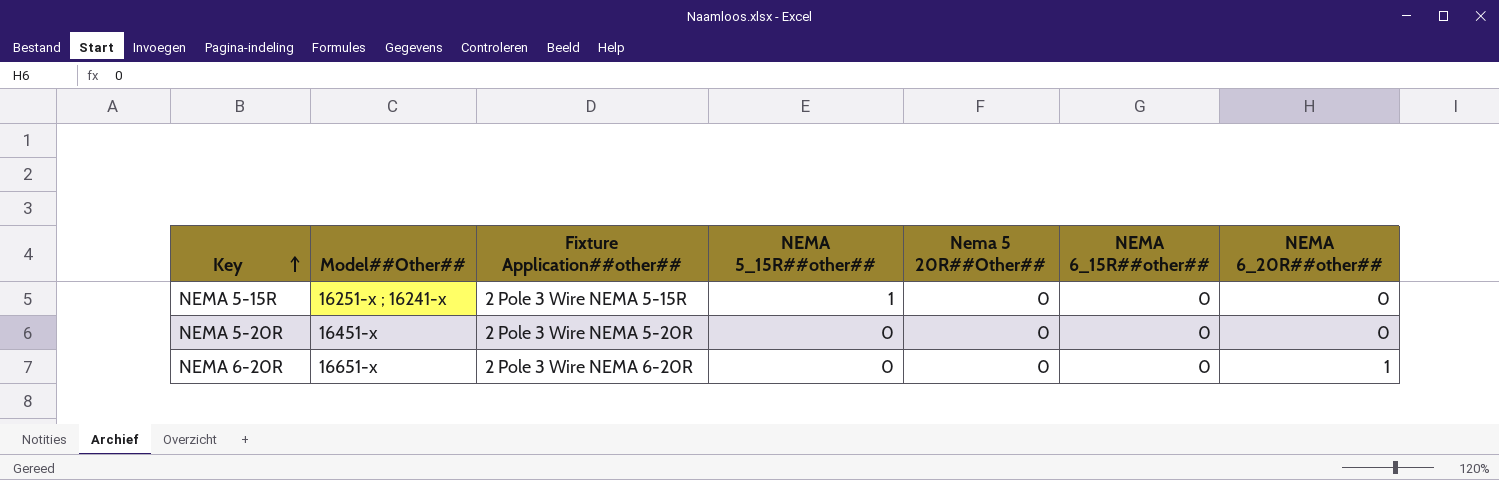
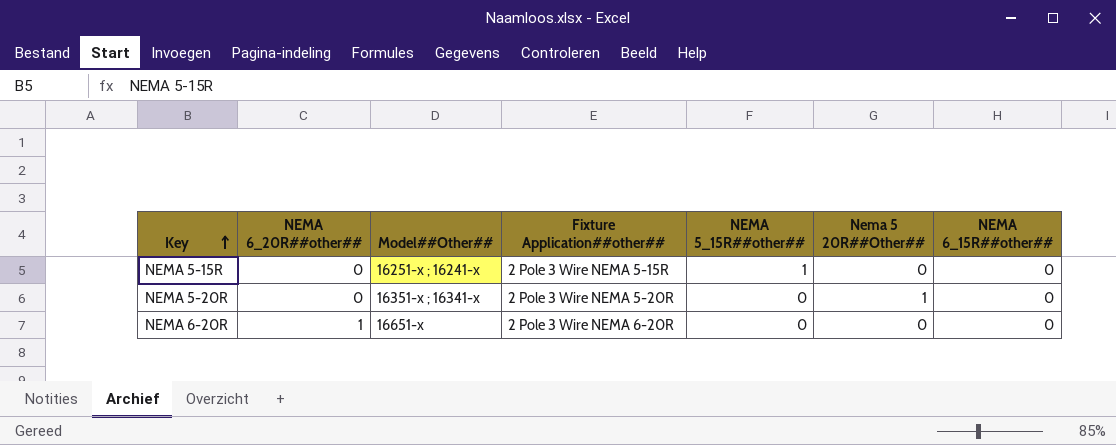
column NEMA 6_20R##other## | position: 7 -> 2
NEMA 5-20R | Model##Other##: 16451-x -> 16351-x ; 16341-x
NEMA 5-20R | Nema 5 20R##Other##: 0 -> 1

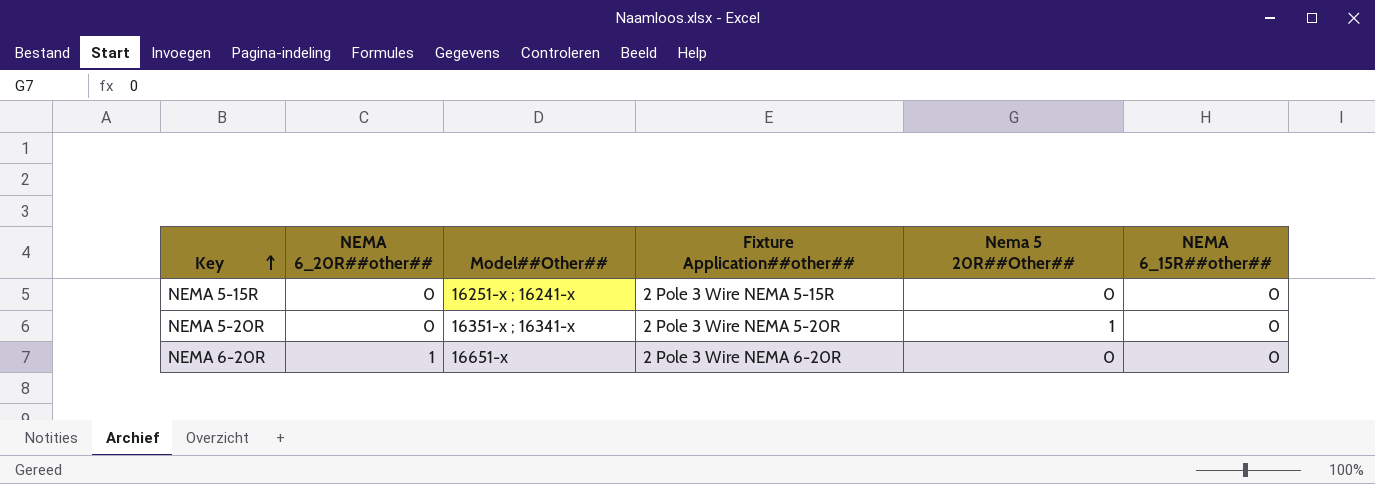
column NEMA 5_15R##other## | position: 5 -> none

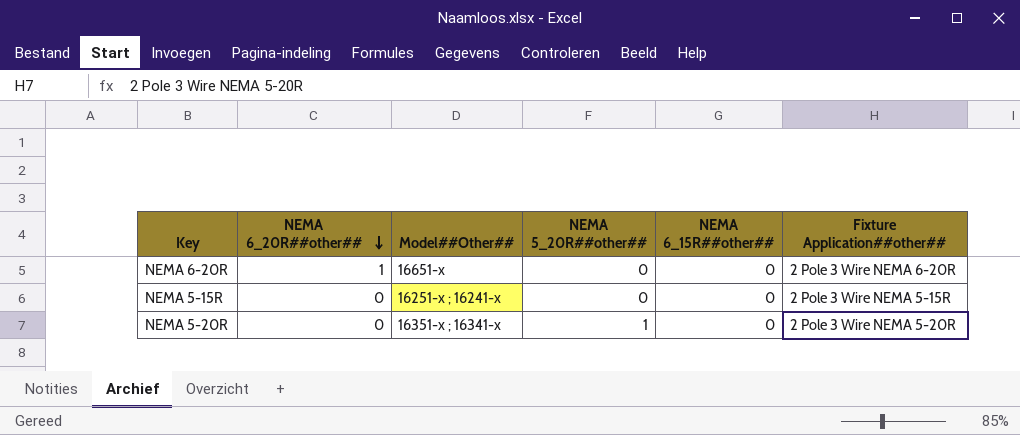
row order: Key ascending -> NEMA 6_20R##other## descending
column name: Nema 5 20R##Other## -> NEMA 5_20R##other##
column Fixture Application##other## | position: 4 -> 6

